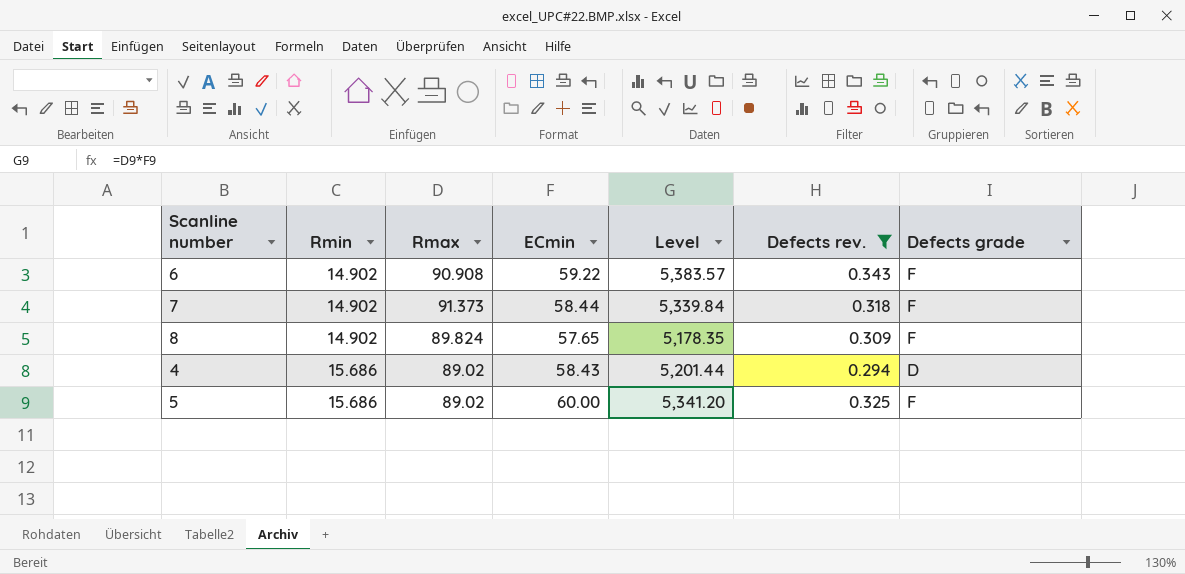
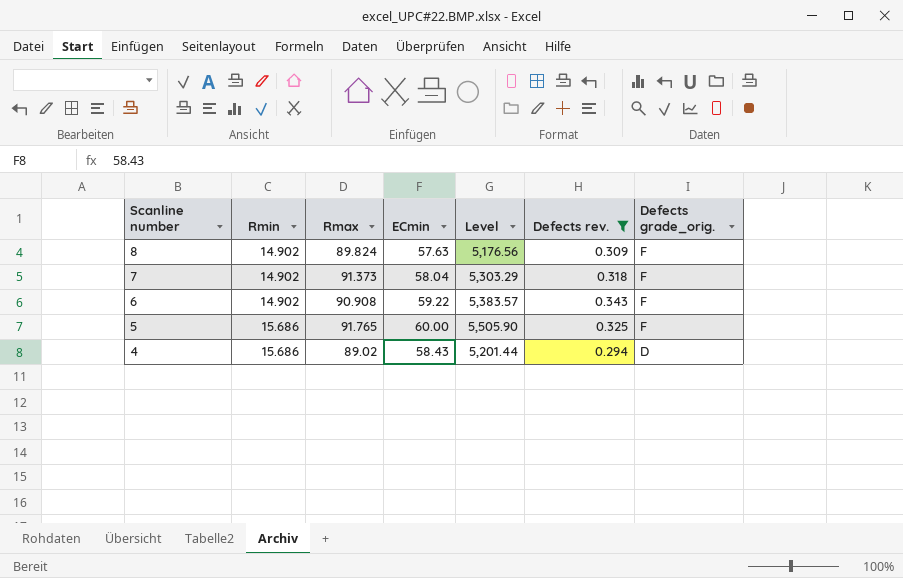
row order: Rmin ascending -> Scanline number descending
column name: Defects grade -> Defects grade_orig.
8 | ECmin: 57.65 -> 57.63
8 | Level: 5,178.35 -> 5,176.56
7 | ECmin: 58.44 -> 58.04
7 | Level: 5,339.84 -> 5,303.29
5 | Rmax: 89.02 -> 91.765
5 | Level: 5,341.20 -> 5,505.90

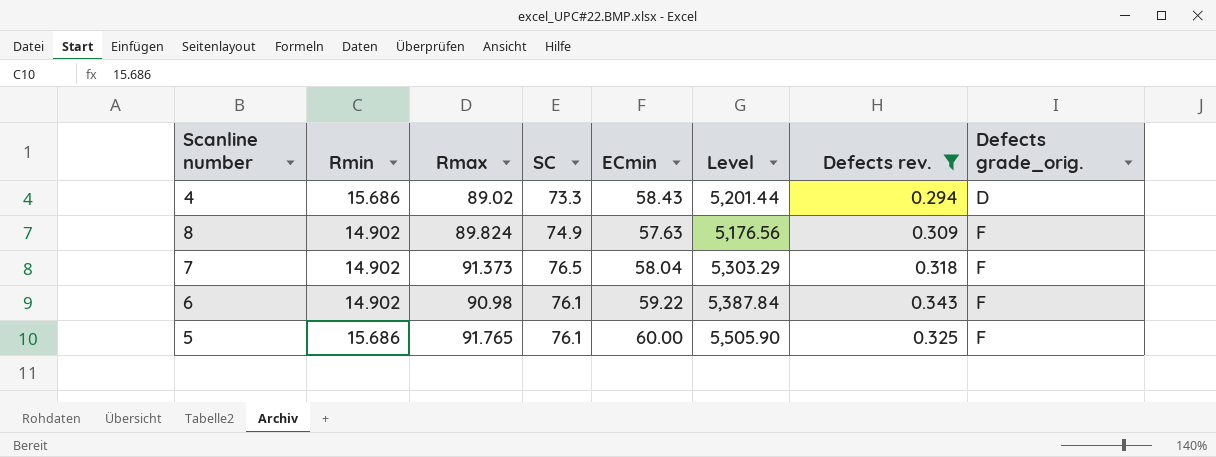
row order: Scanline number descending -> Defects grade_orig. ascending
column SC | formula: none -> [Rmax] - [Rmin]
6 | Rmax: 90.908 -> 90.98
6 | Level: 5,383.57 -> 5,387.84

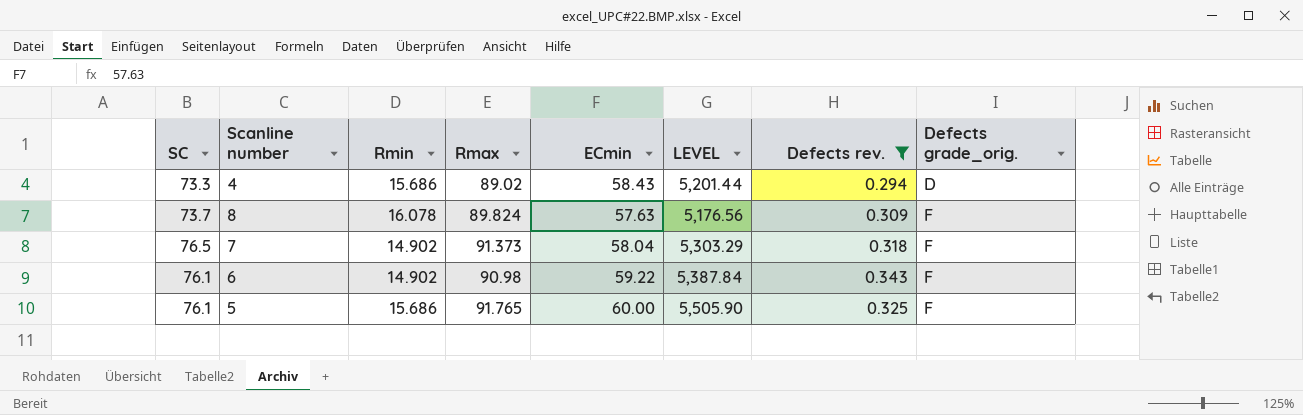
column SC | position: 4 -> 1
column name: Level -> LEVEL
8 | SC: 74.9 -> 73.7
8 | Rmin: 14.902 -> 16.078

